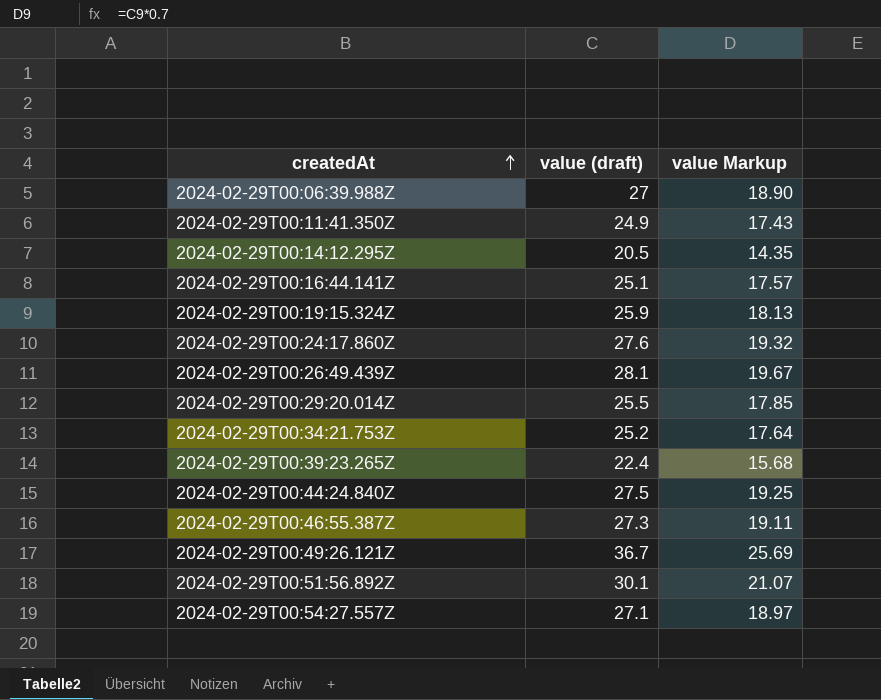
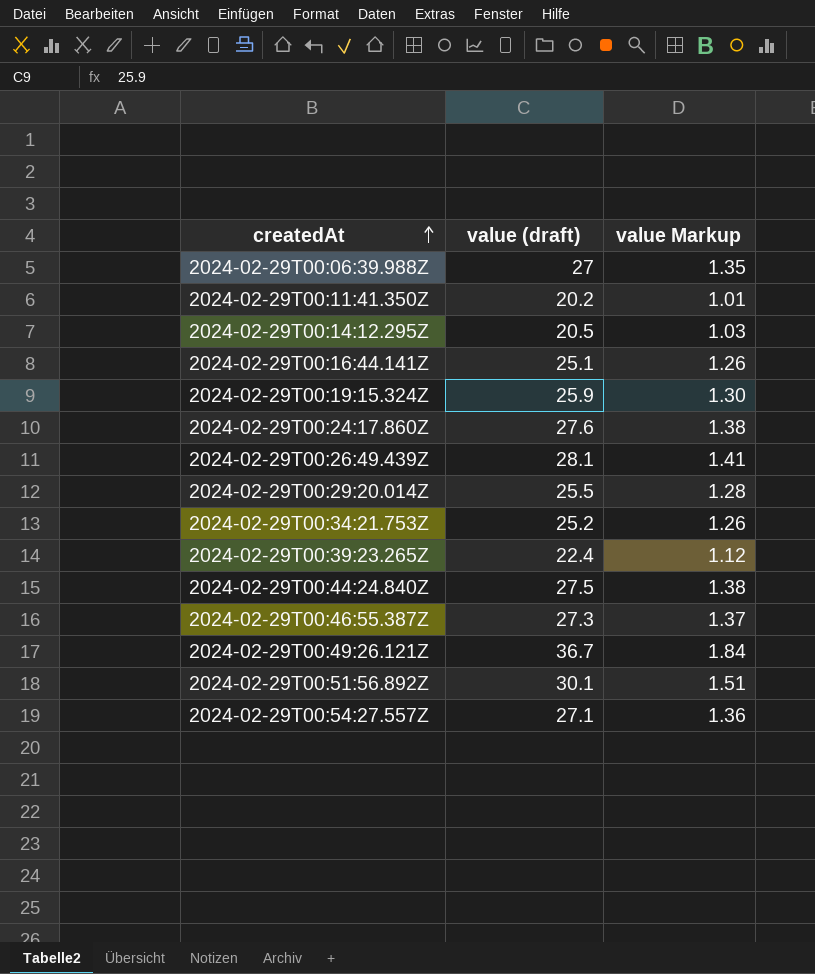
column value Markup | formula: [value (draft)] * 0.7 -> [value (draft)] * 0.05
2024-02-29T00:11:41.350Z | value (draft): 24.9 -> 20.2

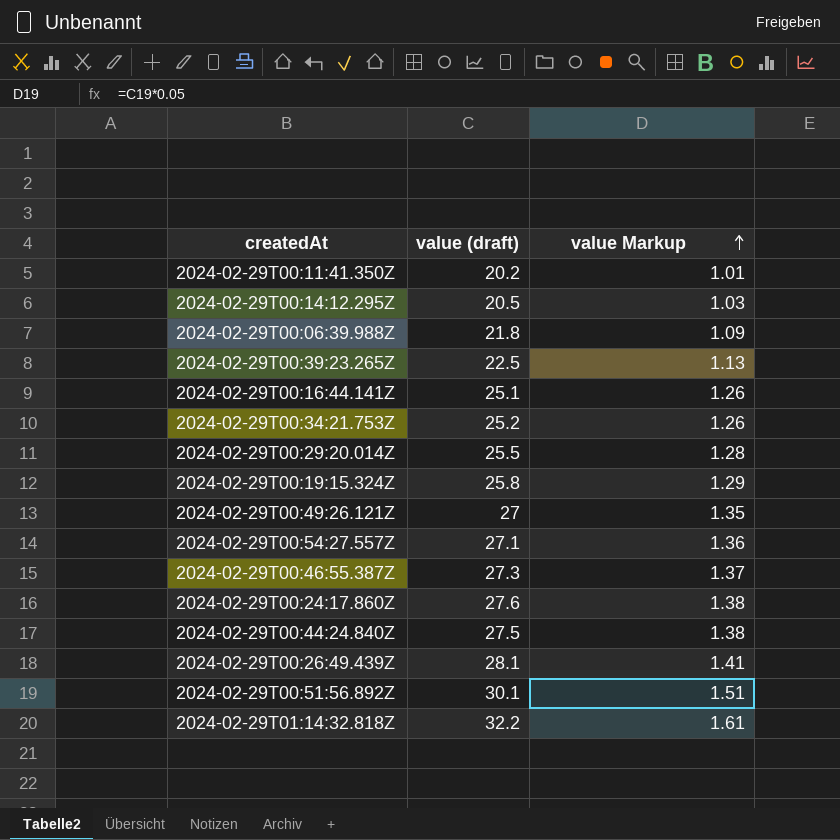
row order: createdAt ascending -> value Markup ascending
2024-02-29T00:06:39.988Z | value (draft): 27 -> 21.8
2024-02-29T00:06:39.988Z | value Markup: 1.35 -> 1.09
2024-02-29T00:39:23.265Z | value (draft): 22.4 -> 22.5
2024-02-29T00:39:23.265Z | value Markup: 1.12 -> 1.13
2024-02-29T00:19:15.324Z | value (draft): 25.9 -> 25.8
2024-02-29T00:19:15.324Z | value Markup: 1.30 -> 1.29
2024-02-29T00:49:26.121Z | value (draft): 36.7 -> 27
2024-02-29T00:49:26.121Z | value Markup: 1.84 -> 1.35
row 2024-02-29T01:14:32.818Z: none -> 32.2 | 1.61

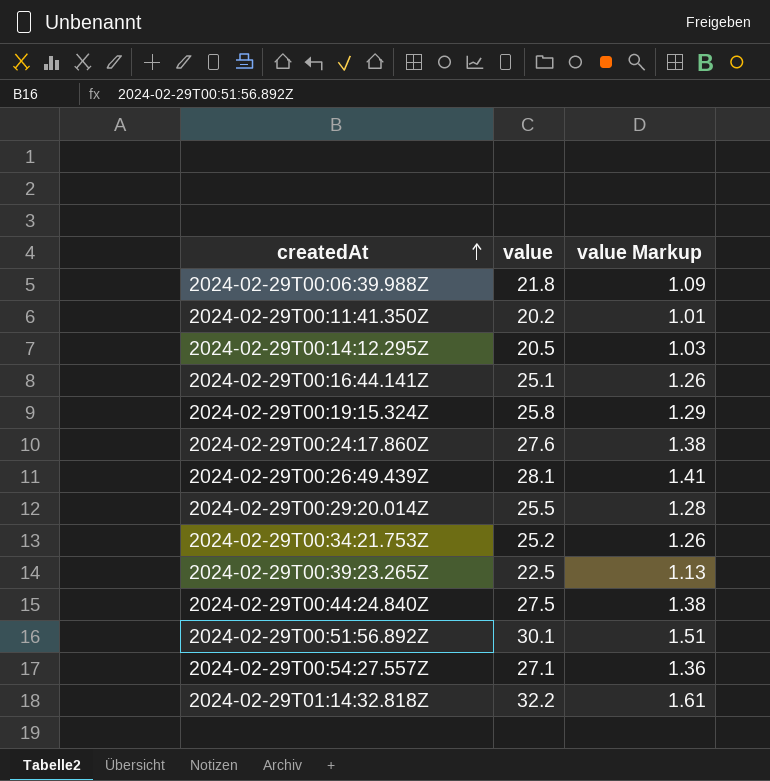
row order: value Markup ascending -> createdAt ascending
column name: value (draft) -> value
row 2024-02-29T00:49:26.121Z: 27 | 1.35 -> none
row 2024-02-29T00:46:55.387Z: 27.3 | 1.37 -> none

